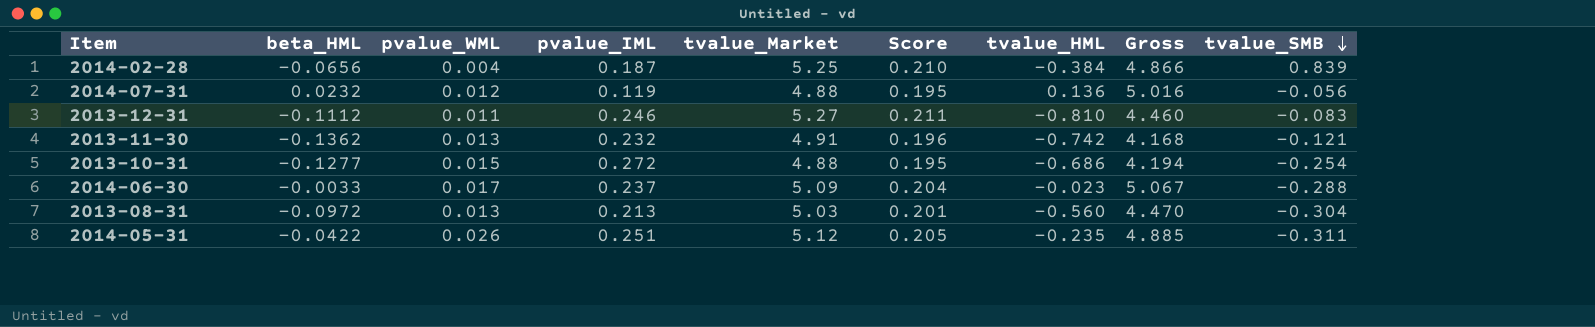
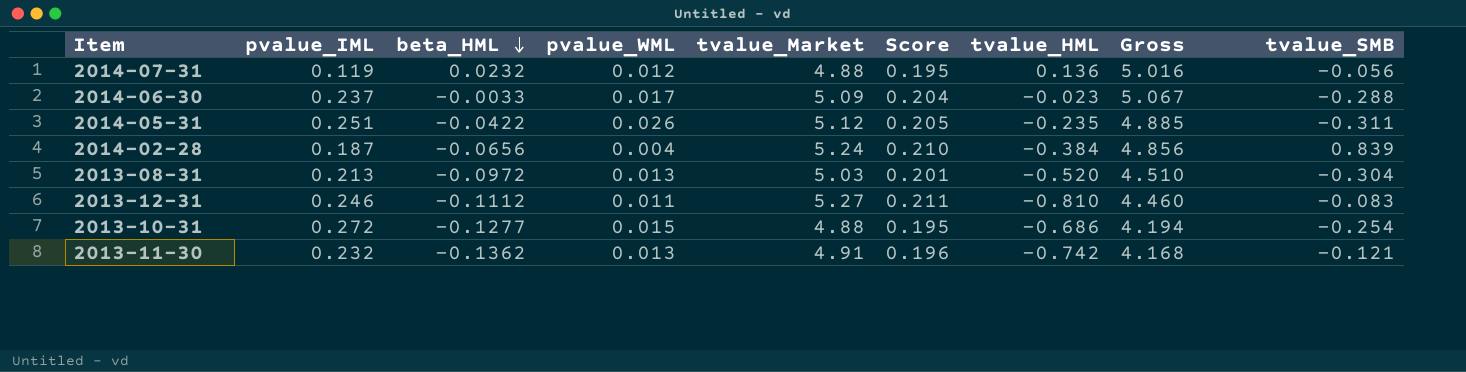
row order: tvalue_SMB descending -> beta_HML descending
column pvalue_IML | position: 4 -> 2
2014-02-28 | tvalue_Market: 5.25 -> 5.24
2014-02-28 | Gross: 4.866 -> 4.856
2013-08-31 | tvalue_HML: -0.560 -> -0.520
2013-08-31 | Gross: 4.470 -> 4.510

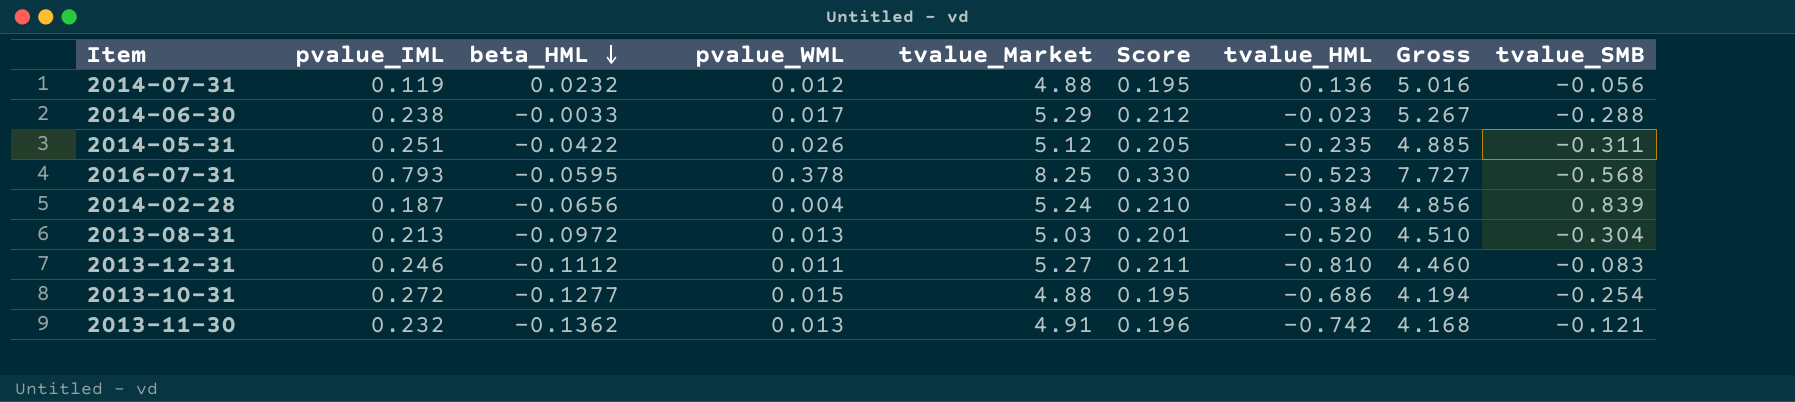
2014-06-30 | pvalue_IML: 0.237 -> 0.238
2014-06-30 | tvalue_Market: 5.09 -> 5.29
2014-06-30 | Score: 0.204 -> 0.212
2014-06-30 | Gross: 5.067 -> 5.267
row 2016-07-31: none -> 0.793 | -0.0595 | 0.378 | 8.25 | 0.330 | -0.523 | 7.727 | -0.568

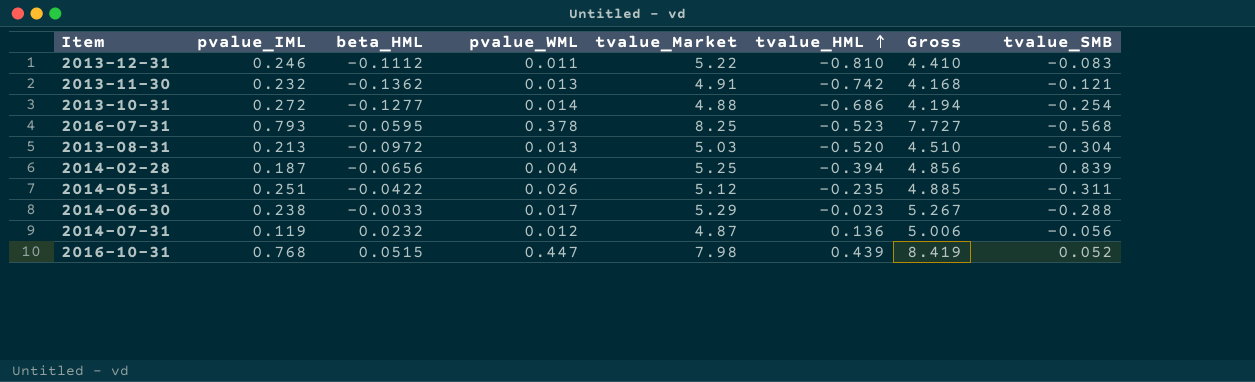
row order: beta_HML descending -> tvalue_HML ascending
column Score | formula: [tvalue_Market] * 0.04 -> none
2013-12-31 | tvalue_Market: 5.27 -> 5.22
2013-12-31 | Gross: 4.460 -> 4.410
2013-10-31 | pvalue_WML: 0.015 -> 0.014
2014-02-28 | tvalue_Market: 5.24 -> 5.25
2014-02-28 | tvalue_HML: -0.384 -> -0.394
2014-07-31 | tvalue_Market: 4.88 -> 4.87
2014-07-31 | Gross: 5.016 -> 5.006
row 2016-10-31: none -> 0.768 | 0.0515 | 0.447 | 7.98 | 0.439 | 8.419 | 0.052

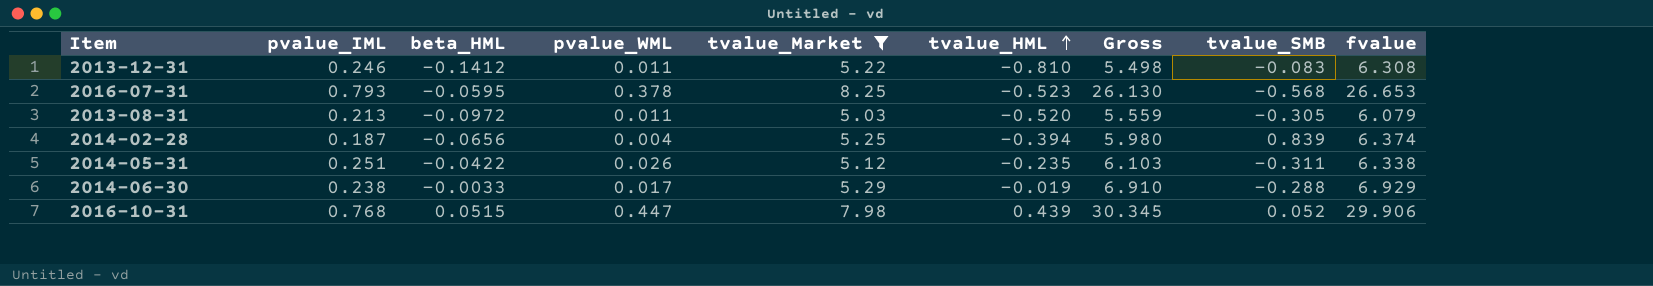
filter: none -> tvalue_Market >= 5.03
column Gross | formula: [tvalue_Market] + [tvalue_HML] -> [tvalue_HML] + [fvalue]
column fvalue | position: none -> 9
2013-12-31 | beta_HML: -0.1112 -> -0.1412
2013-08-31 | pvalue_WML: 0.013 -> 0.011
2013-08-31 | tvalue_SMB: -0.304 -> -0.305
2014-06-30 | tvalue_HML: -0.023 -> -0.019

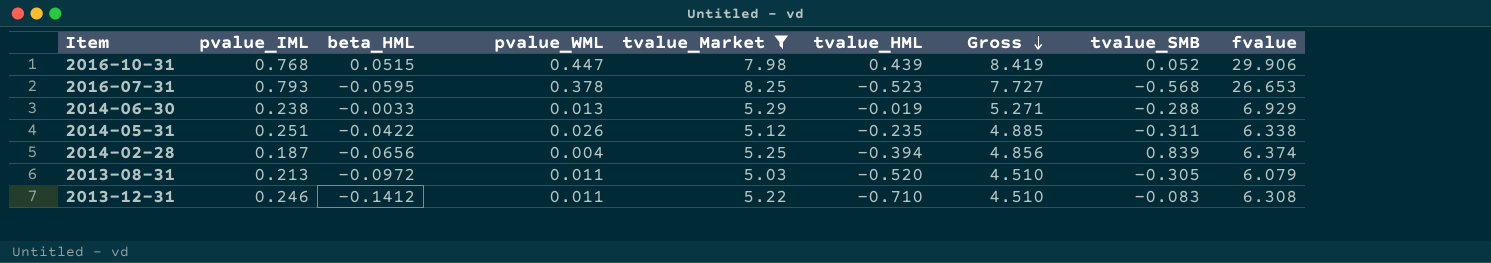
row order: tvalue_HML ascending -> Gross descending
column Gross | formula: [tvalue_HML] + [fvalue] -> [tvalue_Market] + [tvalue_HML]
2014-06-30 | pvalue_WML: 0.017 -> 0.013
2013-12-31 | tvalue_HML: -0.810 -> -0.710

